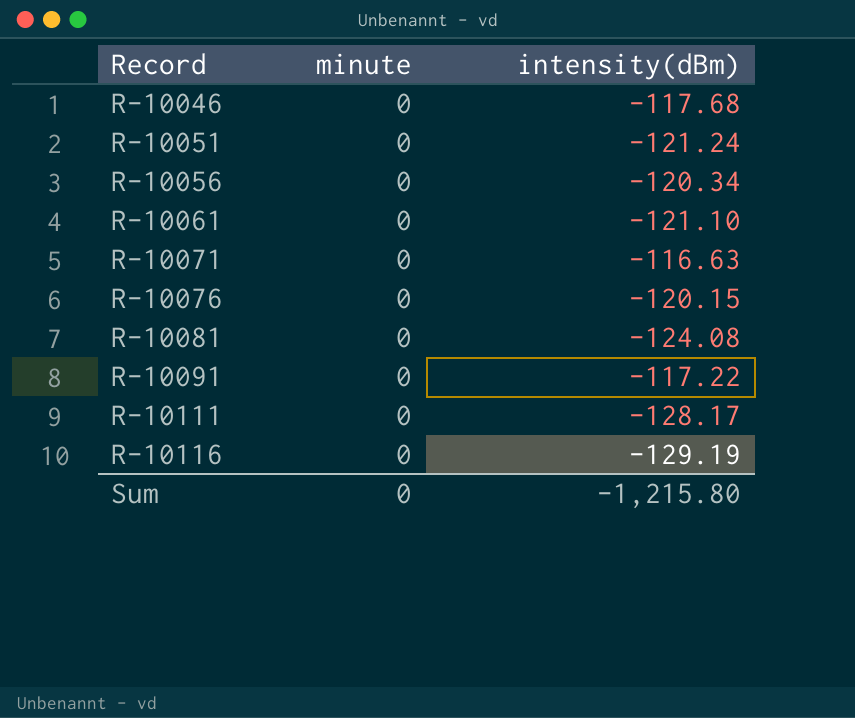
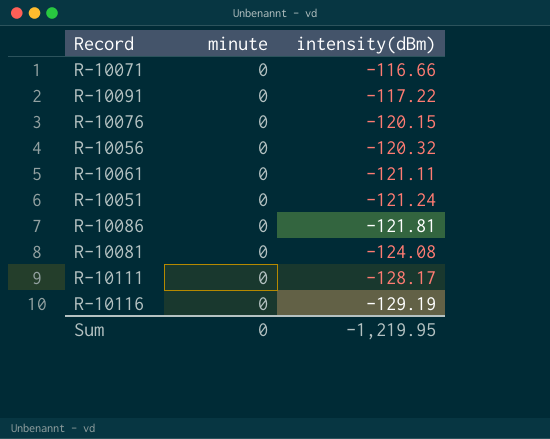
row order: Record ascending -> intensity(dBm) descending
row R-10046: 0 | -117.68 -> none
R-10071 | intensity(dBm): -116.63 -> -116.66
R-10056 | intensity(dBm): -120.34 -> -120.32
R-10061 | intensity(dBm): -121.10 -> -121.11
row R-10086: none -> 0 | -121.81
Sum | intensity(dBm): -1,215.80 -> -1,219.95

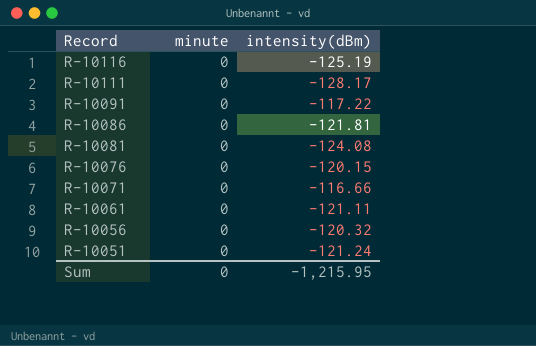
row order: intensity(dBm) descending -> Record descending
R-10116 | intensity(dBm): -129.19 -> -125.19
Sum | intensity(dBm): -1,219.95 -> -1,215.95

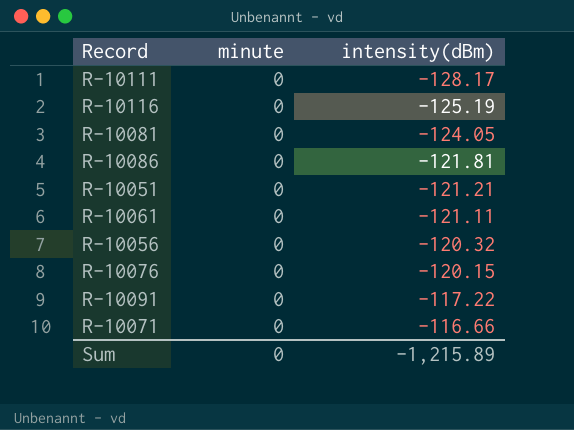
row order: Record descending -> intensity(dBm) ascending
R-10081 | intensity(dBm): -124.08 -> -124.05
R-10051 | intensity(dBm): -121.24 -> -121.21
Sum | intensity(dBm): -1,215.95 -> -1,215.89

